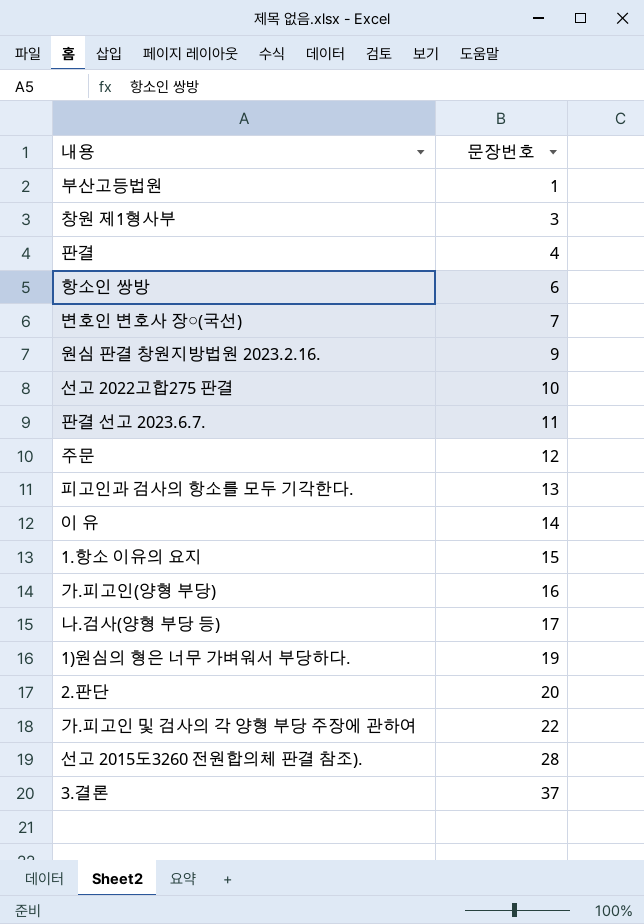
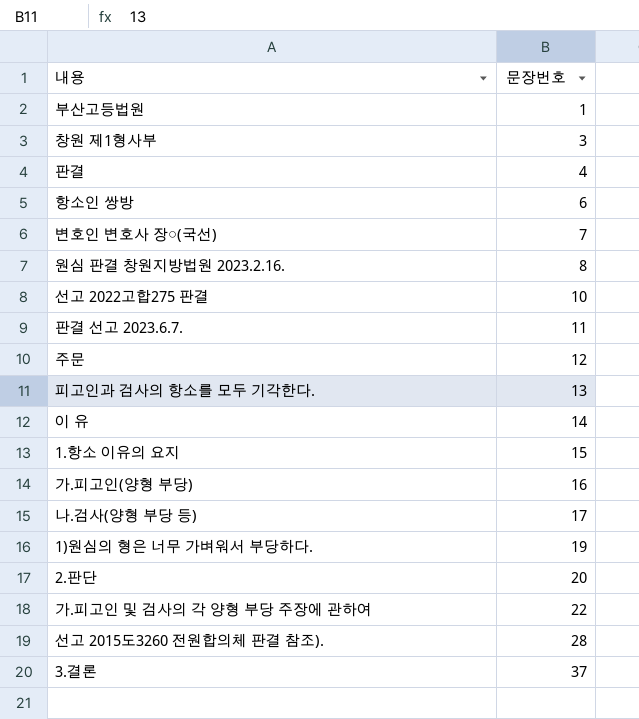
원심 판결 창원지방법원 2023.2.16. | 문장번호: 9 -> 8

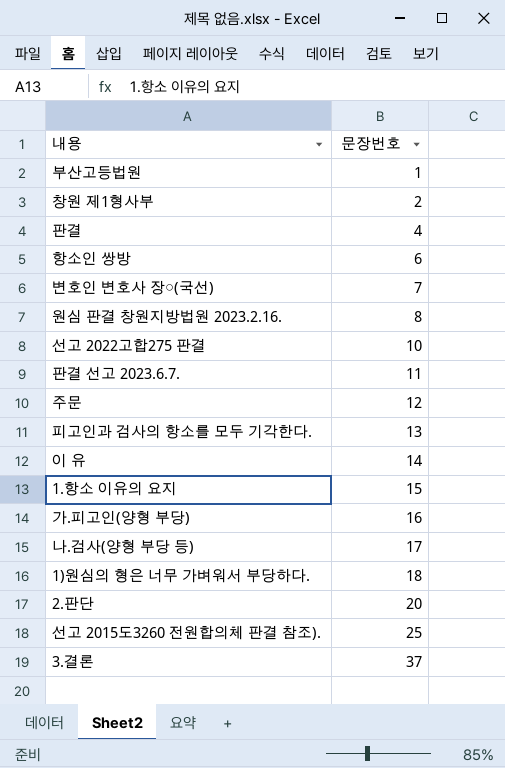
row 가.피고인 및 검사의 각 양형 부당 주장에 관하여: 22 -> none
창원 제1형사부 | 문장번호: 3 -> 2
1)원심의 형은 너무 가벼워서 부당하다. | 문장번호: 19 -> 18
선고 2015도3260 전원합의체 판결 참조). | 문장번호: 28 -> 25

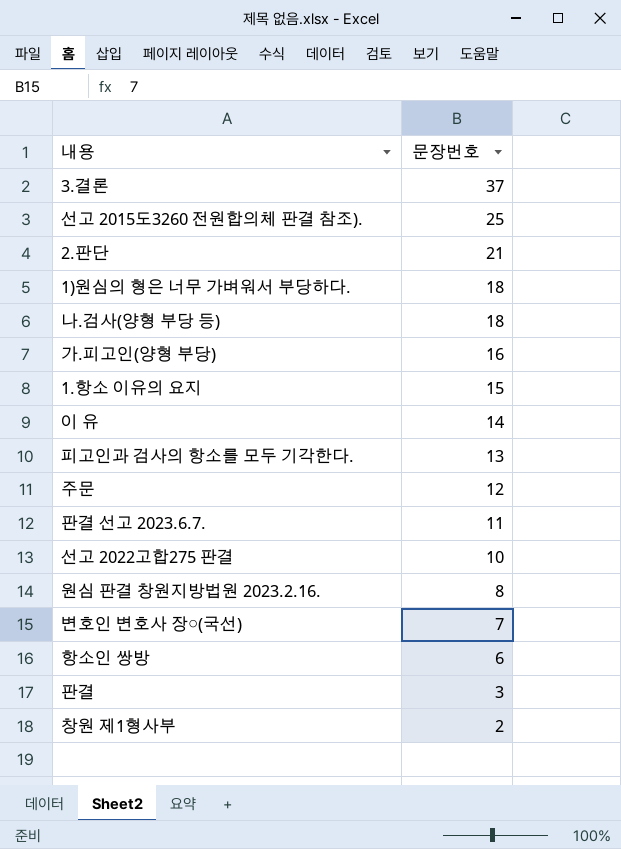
row order: 문장번호 ascending -> 문장번호 descending
row 부산고등법원: 1 -> none
2.판단 | 문장번호: 20 -> 21
나.검사(양형 부당 등) | 문장번호: 17 -> 18
판결 | 문장번호: 4 -> 3

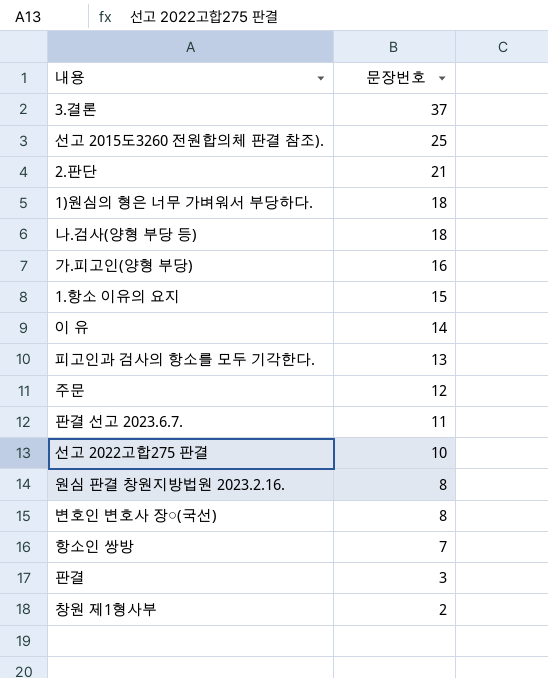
변호인 변호사 장○(국선) | 문장번호: 7 -> 8
항소인 쌍방 | 문장번호: 6 -> 7

